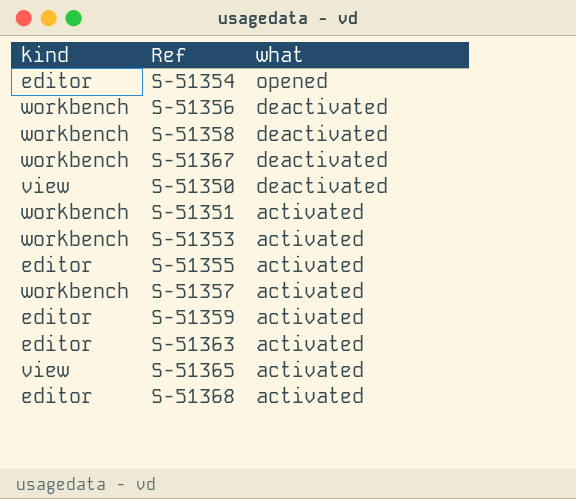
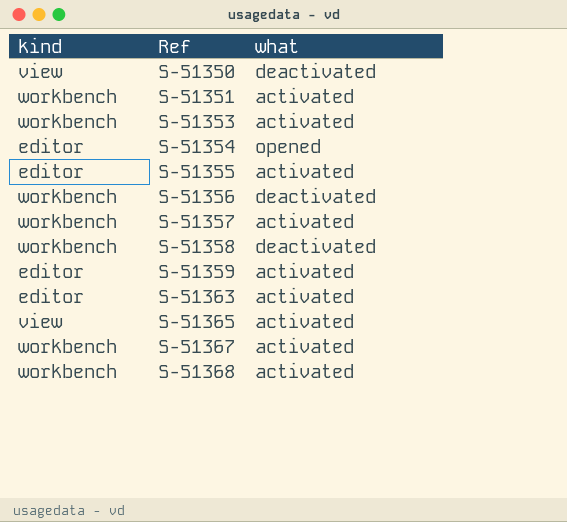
row order: what descending -> Ref ascending
S-51367 | what: deactivated -> activated
S-51368 | kind: editor -> workbench

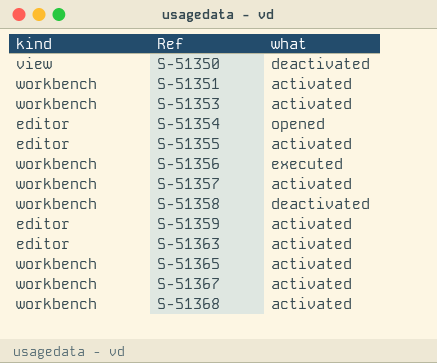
S-51356 | what: deactivated -> executed
S-51365 | kind: view -> workbench

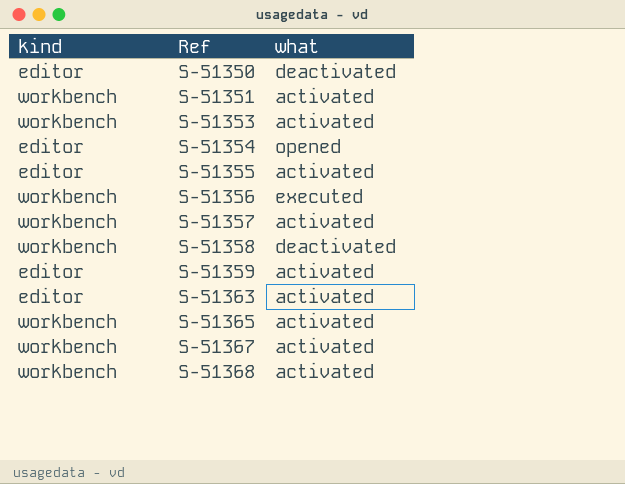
S-51350 | kind: view -> editor

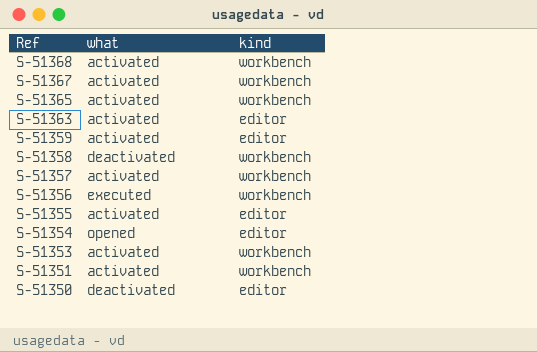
row order: Ref ascending -> Ref descending
column kind | position: 1 -> 3

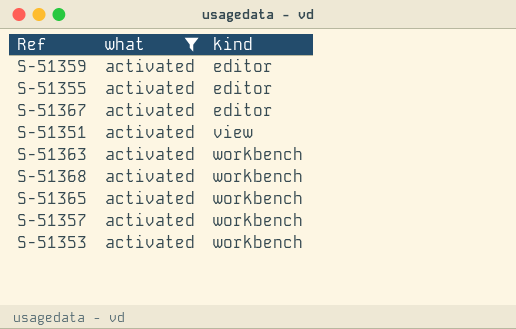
filter: none -> what = activated
row order: Ref descending -> kind ascending
S-51367 | kind: workbench -> editor
S-51351 | kind: workbench -> view
S-51363 | kind: editor -> workbench

